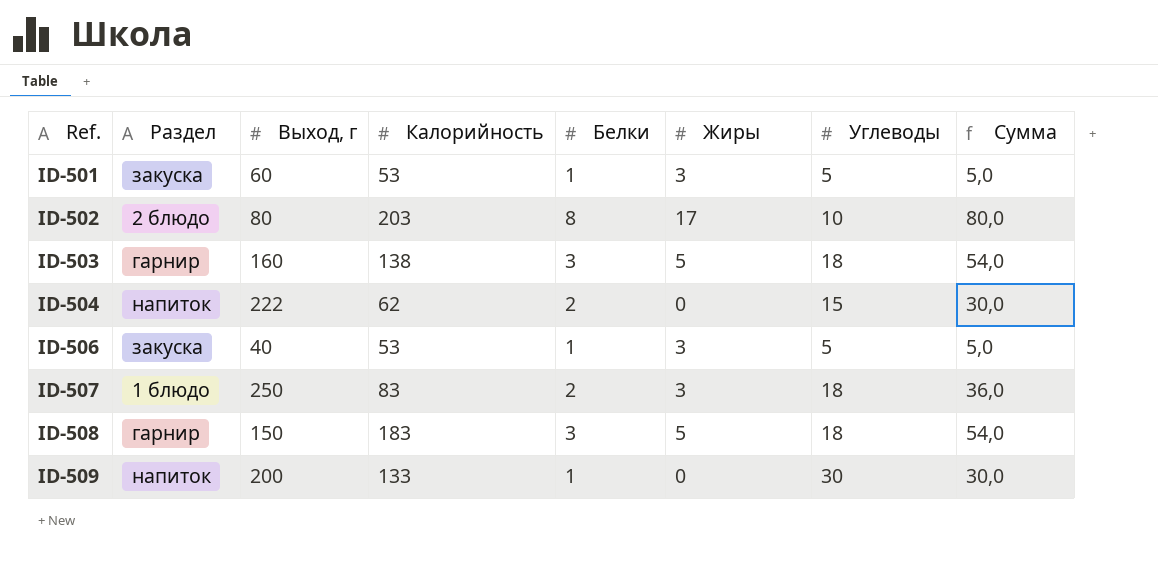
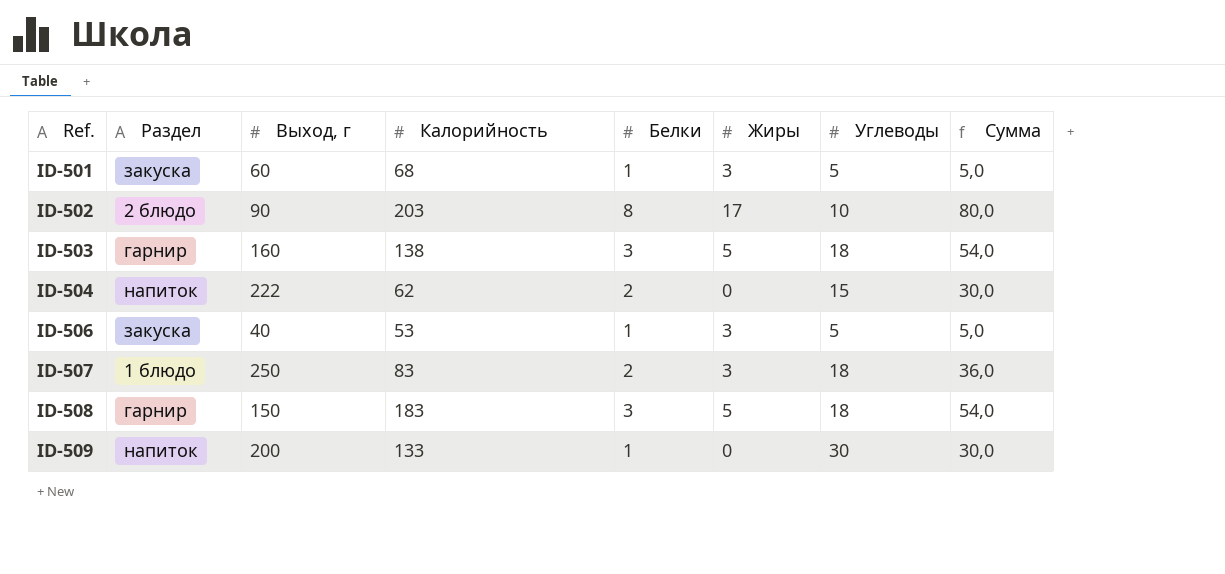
ID-501 | Калорийность: 53 -> 68
ID-502 | Выход, г: 80 -> 90

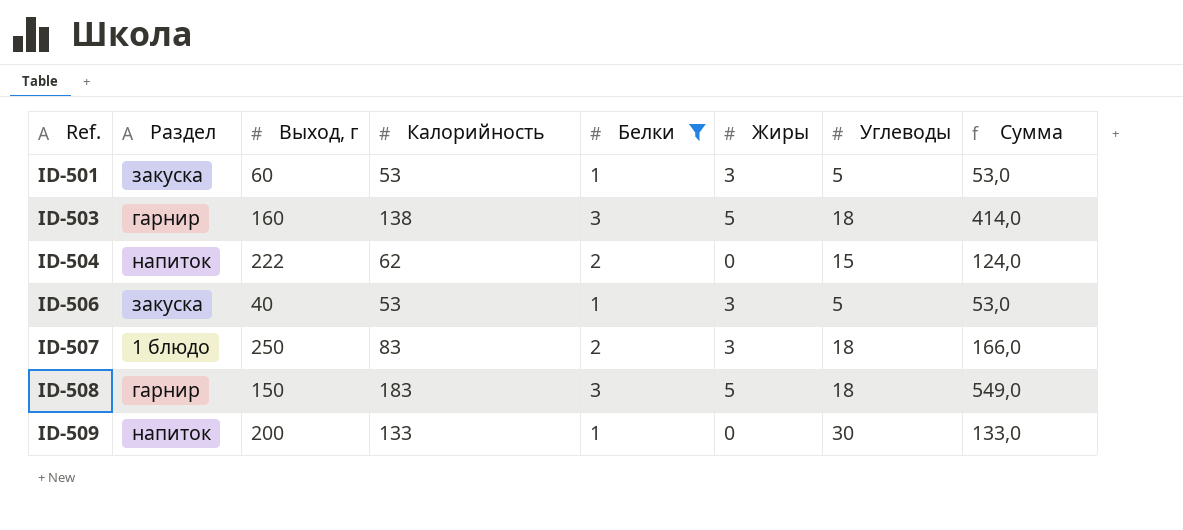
filter: none -> Белки != 8
column Сумма | formula: [Белки] * [Углеводы] -> [Калорийность] * [Белки]
ID-501 | Калорийность: 68 -> 53

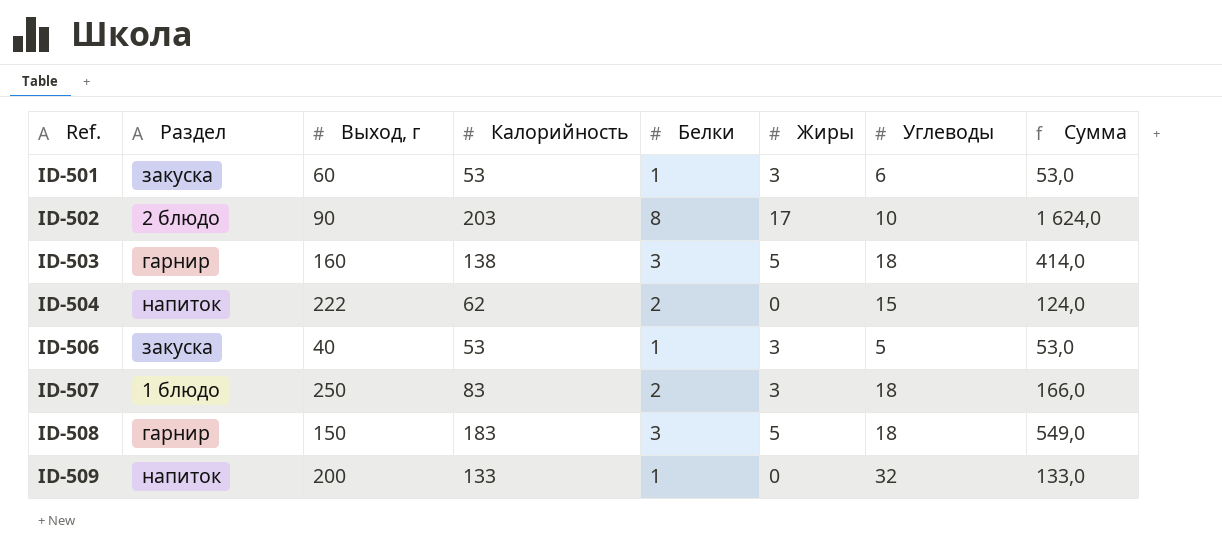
filter: Белки != 8 -> none
ID-501 | Углеводы: 5 -> 6
ID-509 | Углеводы: 30 -> 32

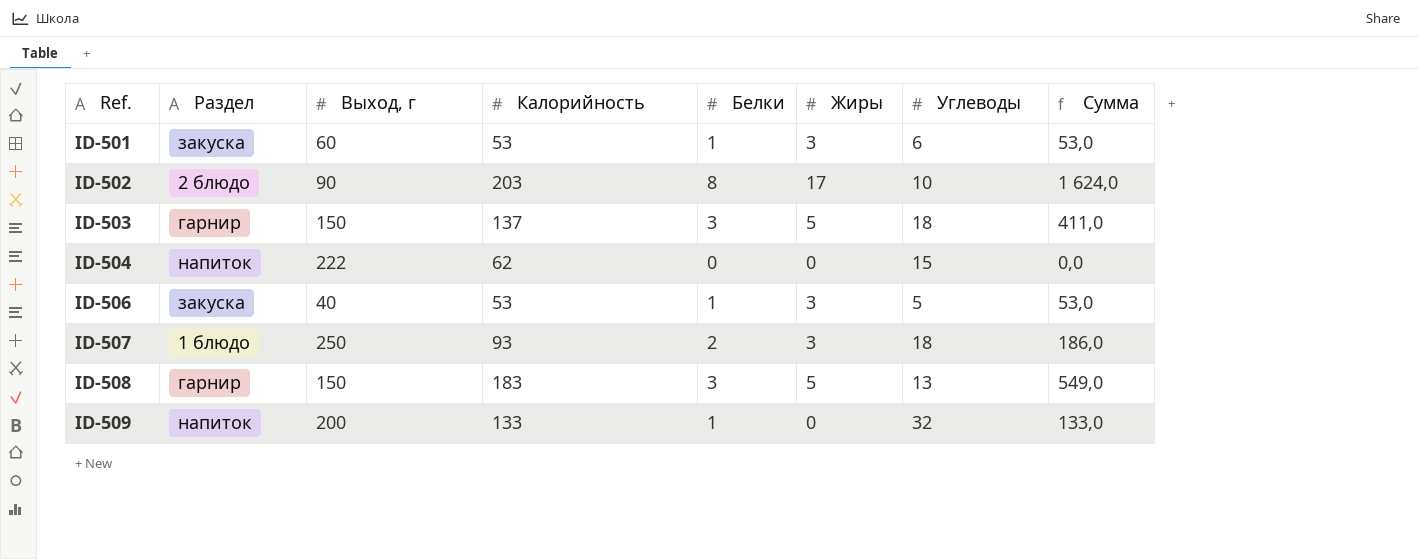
ID-503 | Выход, г: 160 -> 150
ID-503 | Калорийность: 138 -> 137
ID-503 | Сумма: 414,0 -> 411,0
ID-504 | Белки: 2 -> 0
ID-504 | Сумма: 124,0 -> 0,0
ID-507 | Калорийность: 83 -> 93
ID-507 | Сумма: 166,0 -> 186,0
ID-508 | Углеводы: 18 -> 13

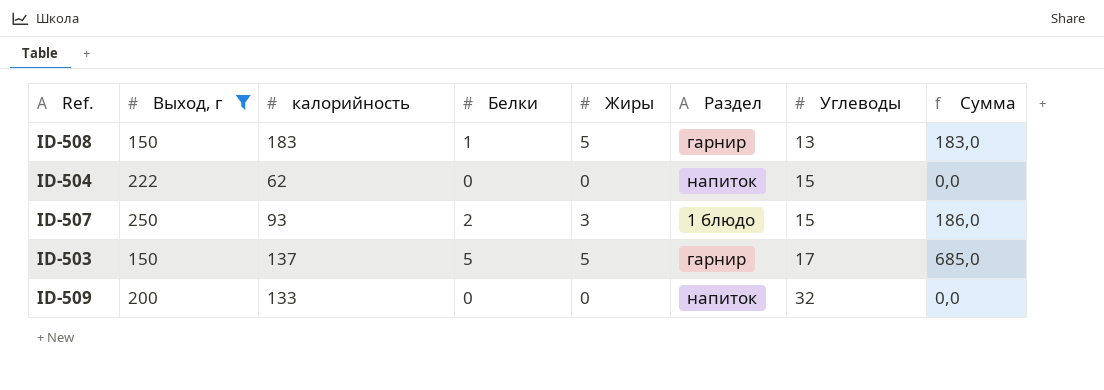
filter: none -> Выход, г >= 150
row order: Ref. ascending -> Углеводы ascending
column name: Калорийность -> калорийность
column Раздел | position: 2 -> 6
ID-508 | Белки: 3 -> 1
ID-508 | Сумма: 549,0 -> 183,0
ID-507 | Углеводы: 18 -> 15
ID-503 | Белки: 3 -> 5
ID-503 | Углеводы: 18 -> 17
ID-503 | Сумма: 411,0 -> 685,0
ID-509 | Белки: 1 -> 0
ID-509 | Сумма: 133,0 -> 0,0

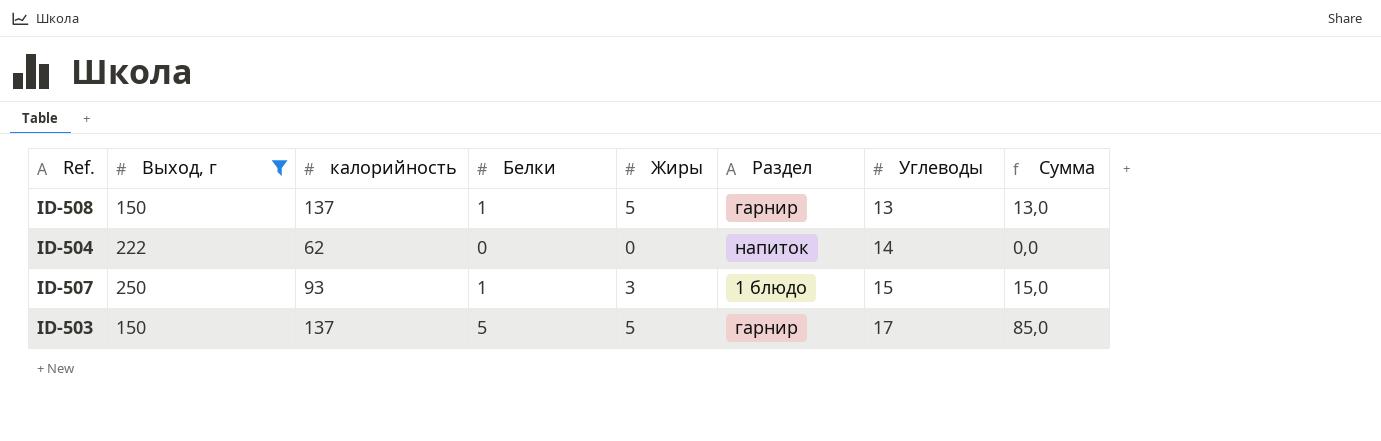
column Сумма | formula: [калорийность] * [Белки] -> [Белки] * [Углеводы]
row ID-509: 200 | 133 | 0 | 0 | напиток | 32 | 0,0 -> none
ID-508 | калорийность: 183 -> 137
ID-504 | Углеводы: 15 -> 14
ID-507 | Белки: 2 -> 1

